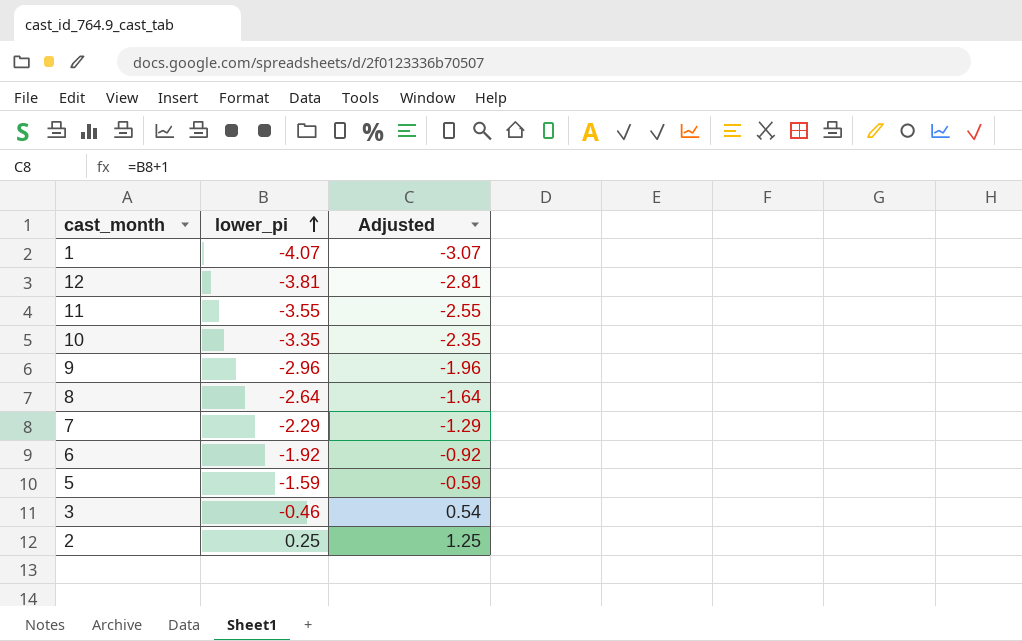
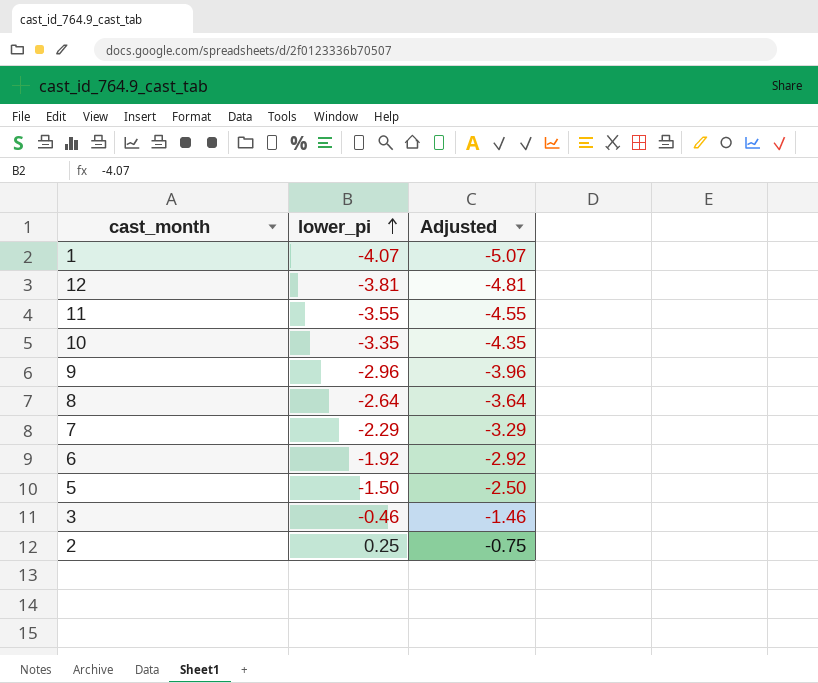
column Adjusted | formula: [lower_pi] + 1 -> [lower_pi] - 1
5 | lower_pi: -1.59 -> -1.50

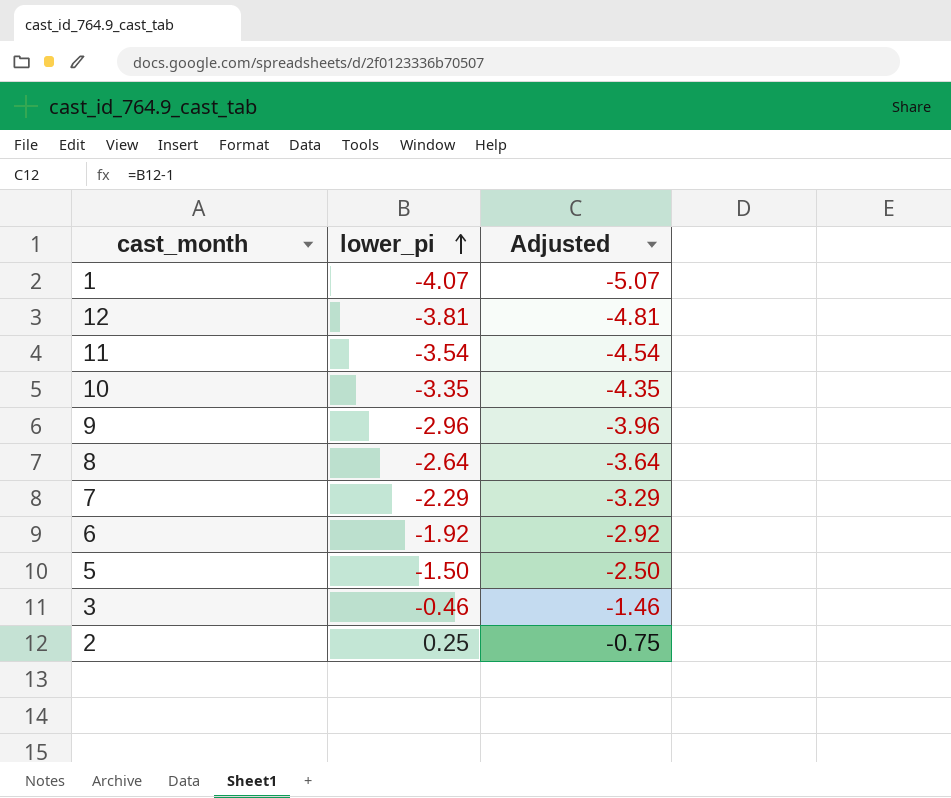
11 | lower_pi: -3.55 -> -3.54
11 | Adjusted: -4.55 -> -4.54

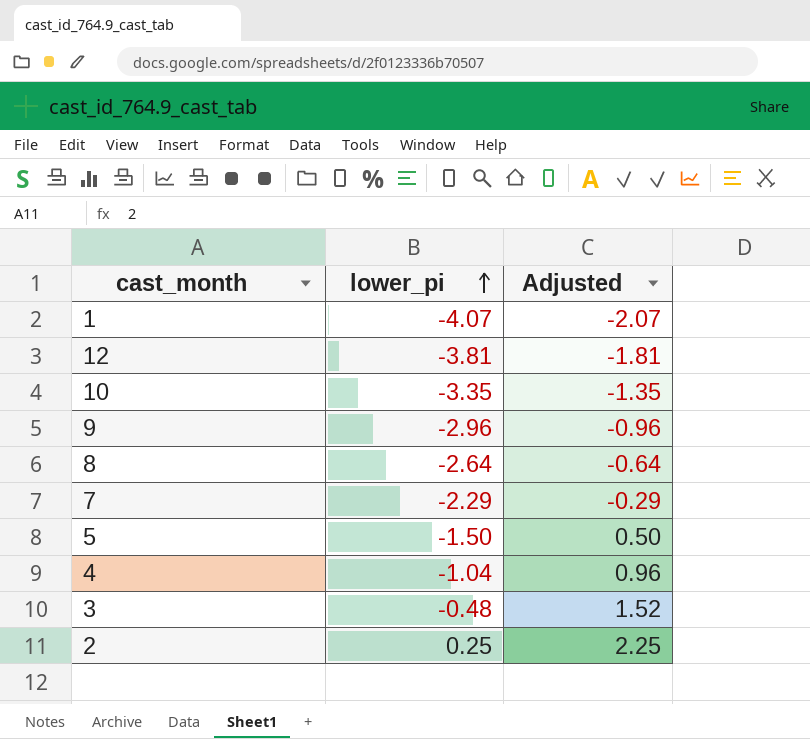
column Adjusted | formula: [lower_pi] - 1 -> [lower_pi] + 2
row 11: -3.54 | -4.54 -> none
row 6: -1.92 | -2.92 -> none
row 4: none -> -1.04 | 0.96
3 | lower_pi: -0.46 -> -0.48

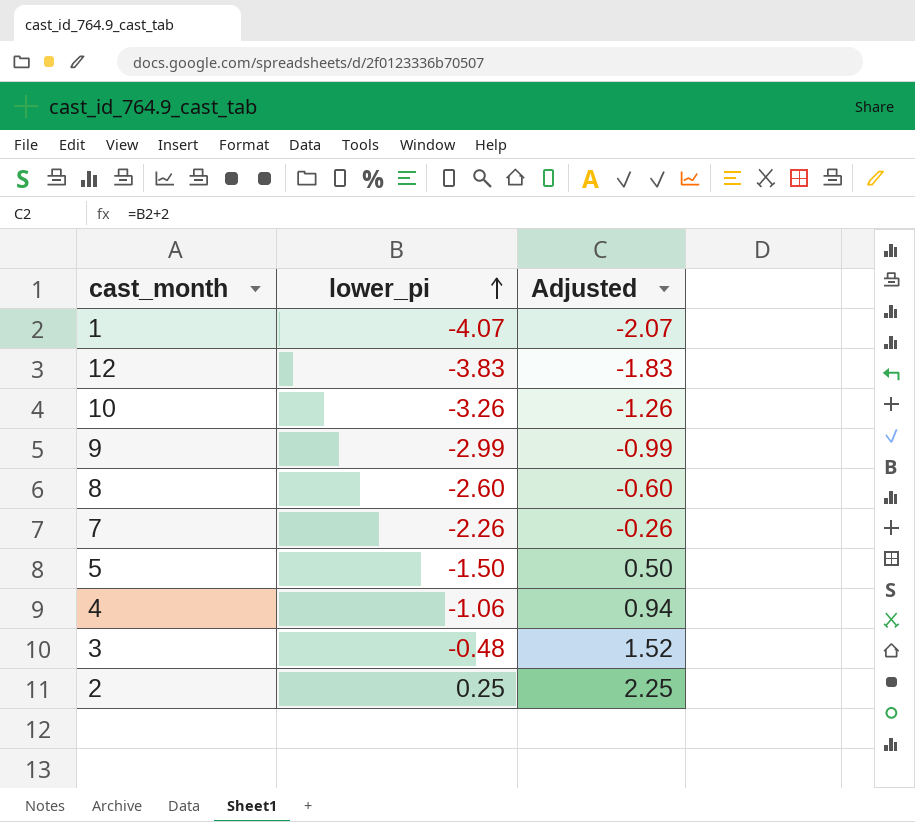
12 | lower_pi: -3.81 -> -3.83
12 | Adjusted: -1.81 -> -1.83
10 | lower_pi: -3.35 -> -3.26
10 | Adjusted: -1.35 -> -1.26
9 | lower_pi: -2.96 -> -2.99
9 | Adjusted: -0.96 -> -0.99
8 | lower_pi: -2.64 -> -2.60
8 | Adjusted: -0.64 -> -0.60
7 | lower_pi: -2.29 -> -2.26
7 | Adjusted: -0.29 -> -0.26
4 | lower_pi: -1.04 -> -1.06
4 | Adjusted: 0.96 -> 0.94

